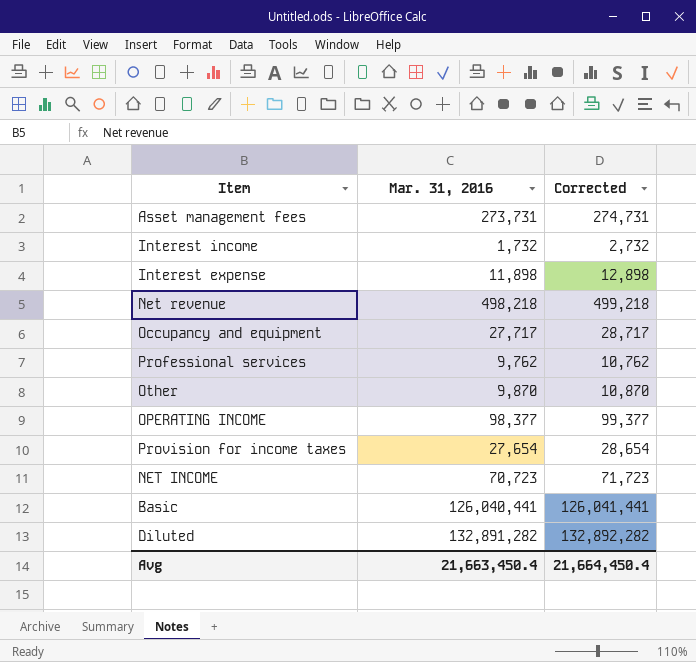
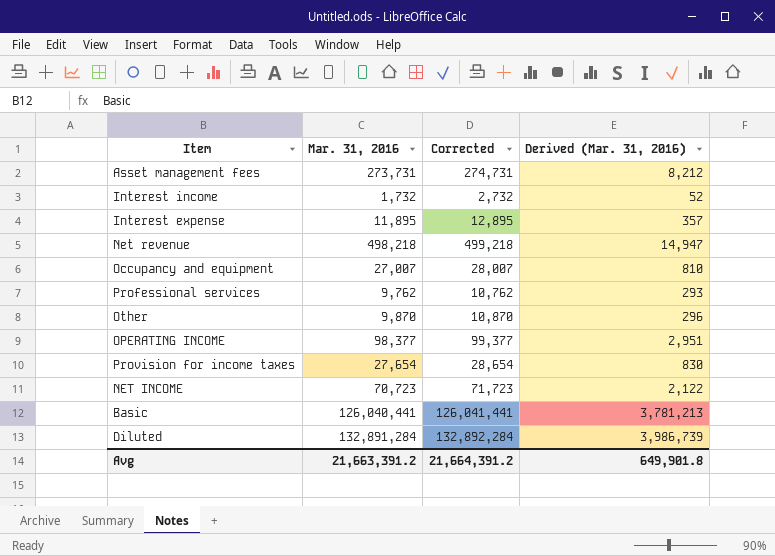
column Derived (Mar. 31, 2016) | formula: none -> [Mar. 31, 2016] * 0.03
Interest expense | Mar. 31, 2016: 11,898 -> 11,895
Interest expense | Corrected: 12,898 -> 12,895
Occupancy and equipment | Mar. 31, 2016: 27,717 -> 27,007
Occupancy and equipment | Corrected: 28,717 -> 28,007
Diluted | Mar. 31, 2016: 132,891,282 -> 132,891,284
Diluted | Corrected: 132,892,282 -> 132,892,284
Avg | Mar. 31, 2016: 21,663,450.4 -> 21,663,391.2
Avg | Corrected: 21,664,450.4 -> 21,664,391.2

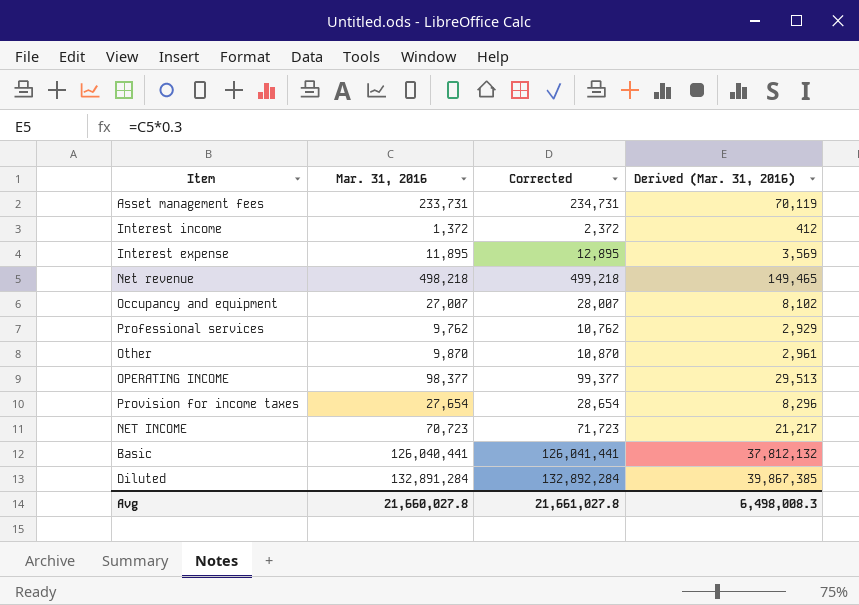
column Derived (Mar. 31, 2016) | formula: [Mar. 31, 2016] * 0.03 -> [Mar. 31, 2016] * 0.3
Asset management fees | Mar. 31, 2016: 273,731 -> 233,731
Asset management fees | Corrected: 274,731 -> 234,731
Interest income | Mar. 31, 2016: 1,732 -> 1,372
Interest income | Corrected: 2,732 -> 2,372
Avg | Mar. 31, 2016: 21,663,391.2 -> 21,660,027.8
Avg | Corrected: 21,664,391.2 -> 21,661,027.8
Avg | Derived (Mar. 31, 2016): 649,901.8 -> 6,498,008.3

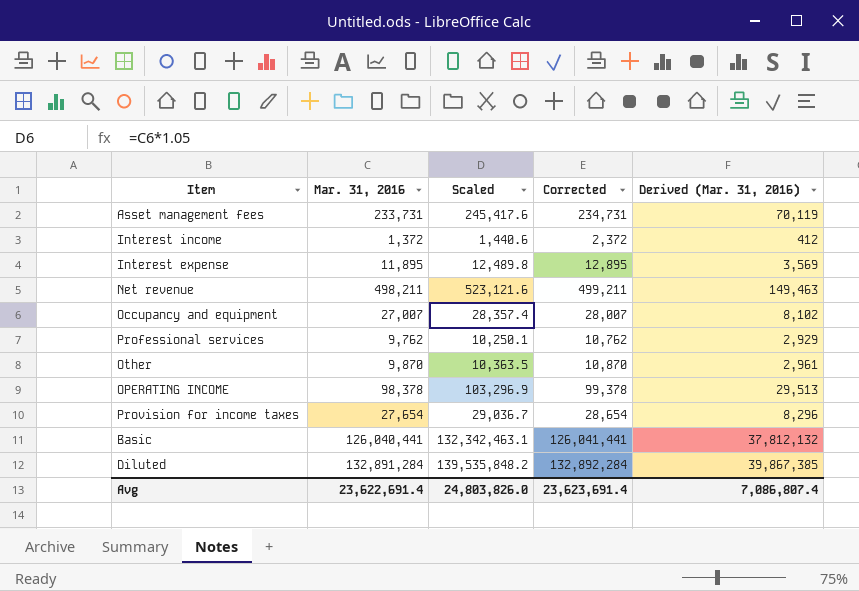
column Scaled | formula: none -> [Mar. 31, 2016] * 1.05
row NET INCOME: 70,723 | 71,723 | 21,217 -> none
Net revenue | Mar. 31, 2016: 498,218 -> 498,211
Net revenue | Corrected: 499,218 -> 499,211
Net revenue | Derived (Mar. 31, 2016): 149,465 -> 149,463
OPERATING INCOME | Mar. 31, 2016: 98,377 -> 98,378
OPERATING INCOME | Corrected: 99,377 -> 99,378
Avg | Mar. 31, 2016: 21,660,027.8 -> 23,622,691.4
Avg | Corrected: 21,661,027.8 -> 23,623,691.4
Avg | Derived (Mar. 31, 2016): 6,498,008.3 -> 7,086,807.4

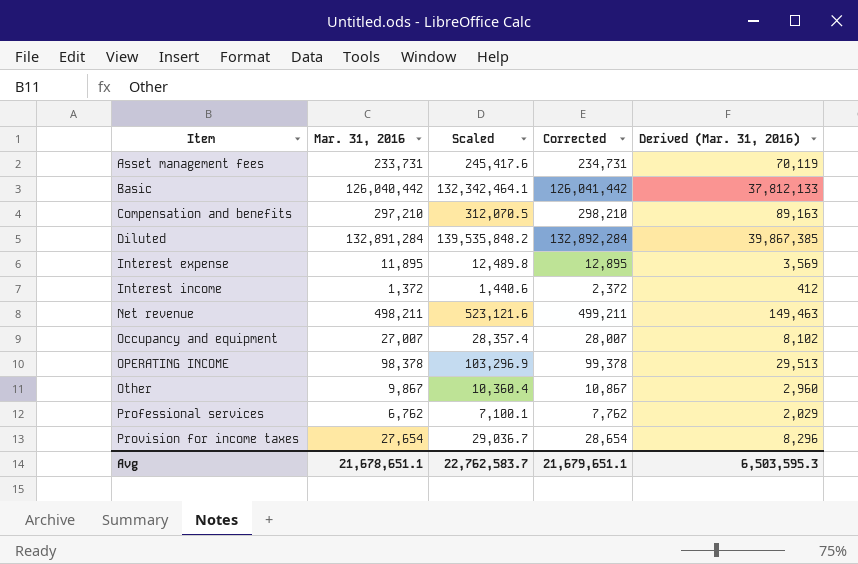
row order: none -> Item ascending
Basic | Mar. 31, 2016: 126,040,441 -> 126,040,442
Basic | Scaled: 132,342,463.1 -> 132,342,464.1
Basic | Corrected: 126,041,441 -> 126,041,442
Basic | Derived (Mar. 31, 2016): 37,812,132 -> 37,812,133
row Compensation and benefits: none -> 297,210 | 312,070.5 | 298,210 | 89,163
Other | Mar. 31, 2016: 9,870 -> 9,867
Other | Scaled: 10,363.5 -> 10,360.4
Other | Corrected: 10,870 -> 10,867
Other | Derived (Mar. 31, 2016): 2,961 -> 2,960
Professional services | Mar. 31, 2016: 9,762 -> 6,762
Professional services | Scaled: 10,250.1 -> 7,100.1
Professional services | Corrected: 10,762 -> 7,762
Professional services | Derived (Mar. 31, 2016): 2,929 -> 2,029
Avg | Mar. 31, 2016: 23,622,691.4 -> 21,678,651.1
Avg | Scaled: 24,803,826.0 -> 22,762,583.7
Avg | Corrected: 23,623,691.4 -> 21,679,651.1
Avg | Derived (Mar. 31, 2016): 7,086,807.4 -> 6,503,595.3

